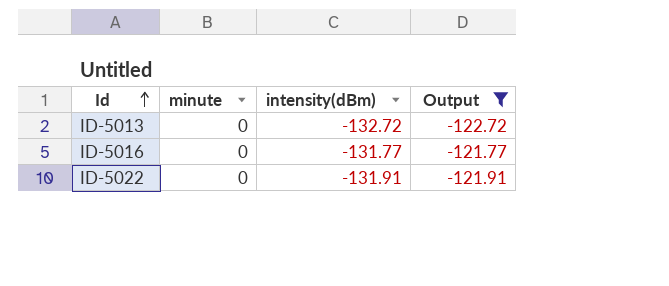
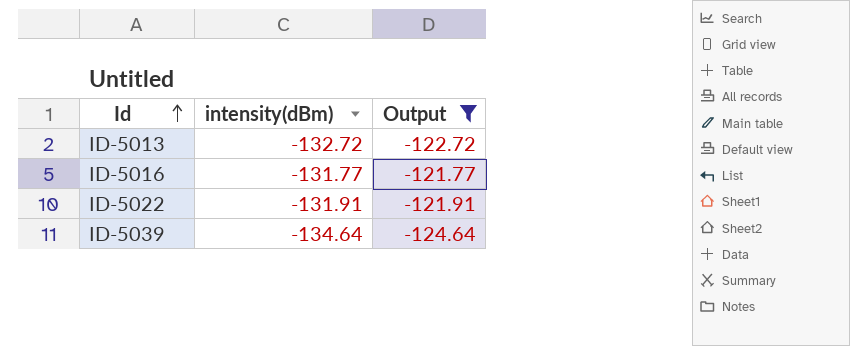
column minute | position: 2 -> none
row ID-5039: none -> -134.64 | -124.64

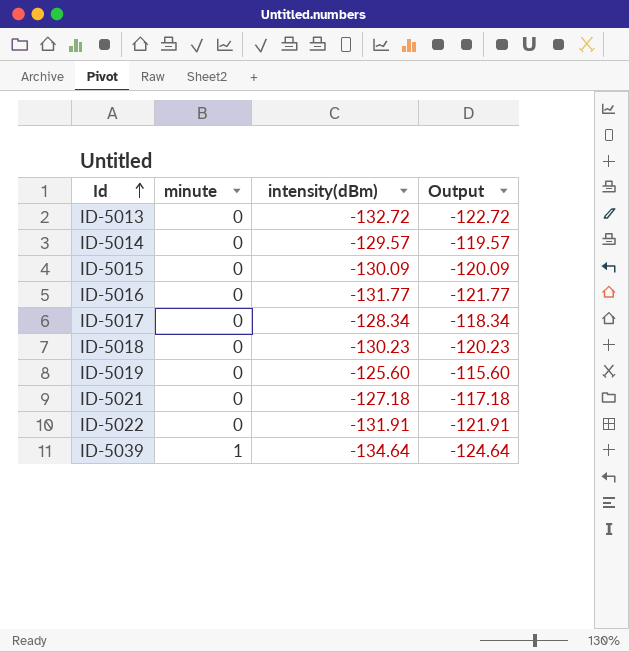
filter: Output <= -121.77 -> none
column minute | position: none -> 2

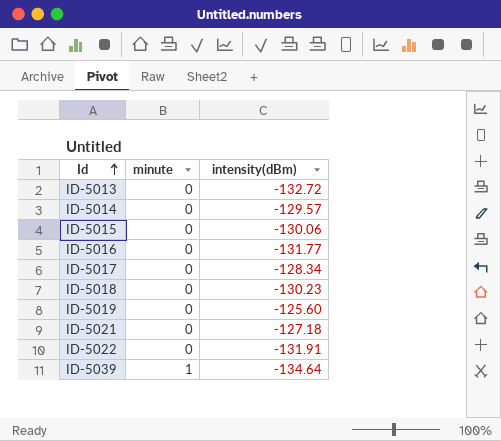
column Output | formula: [intensity(dBm)] + 10 -> none
ID-5015 | intensity(dBm): -130.09 -> -130.06

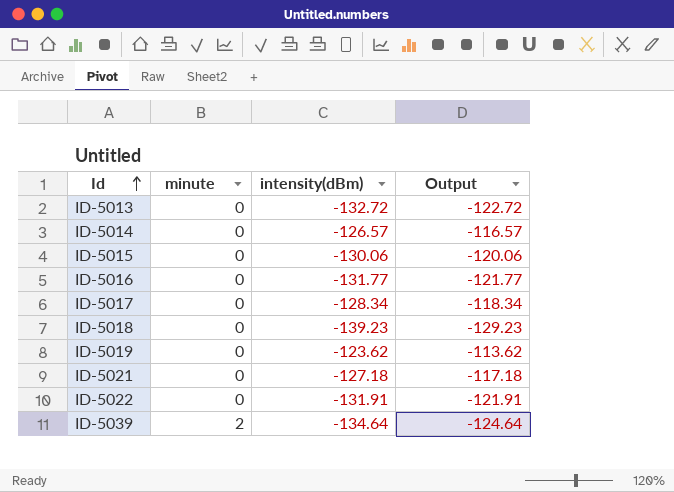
column Output | formula: none -> [intensity(dBm)] + 10
ID-5014 | intensity(dBm): -129.57 -> -126.57
ID-5018 | intensity(dBm): -130.23 -> -139.23
ID-5019 | intensity(dBm): -125.60 -> -123.62
ID-5039 | minute: 1 -> 2

